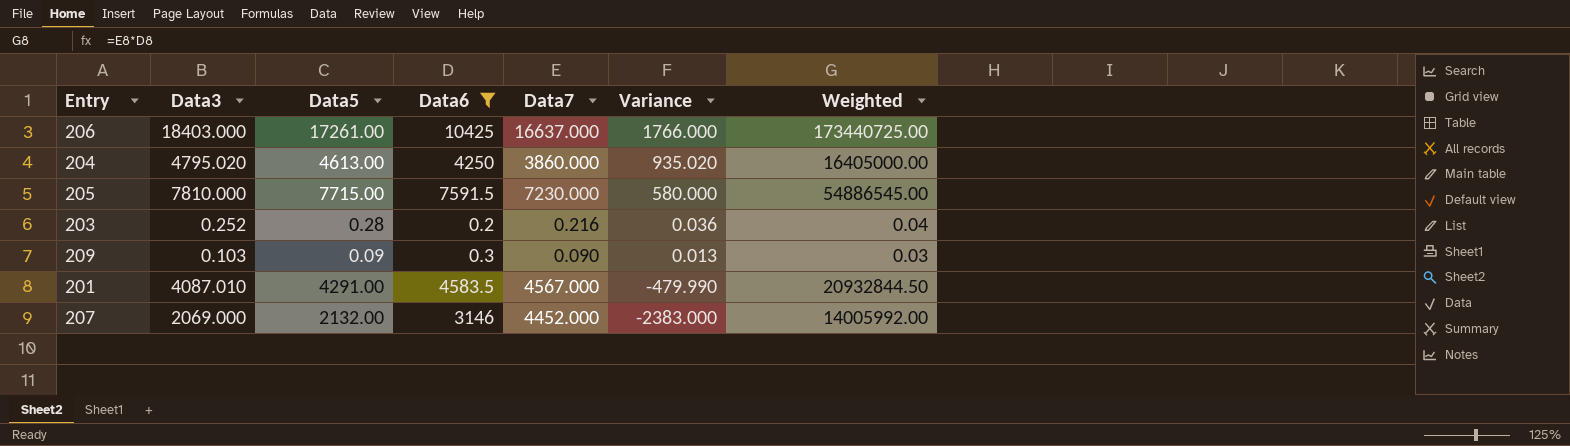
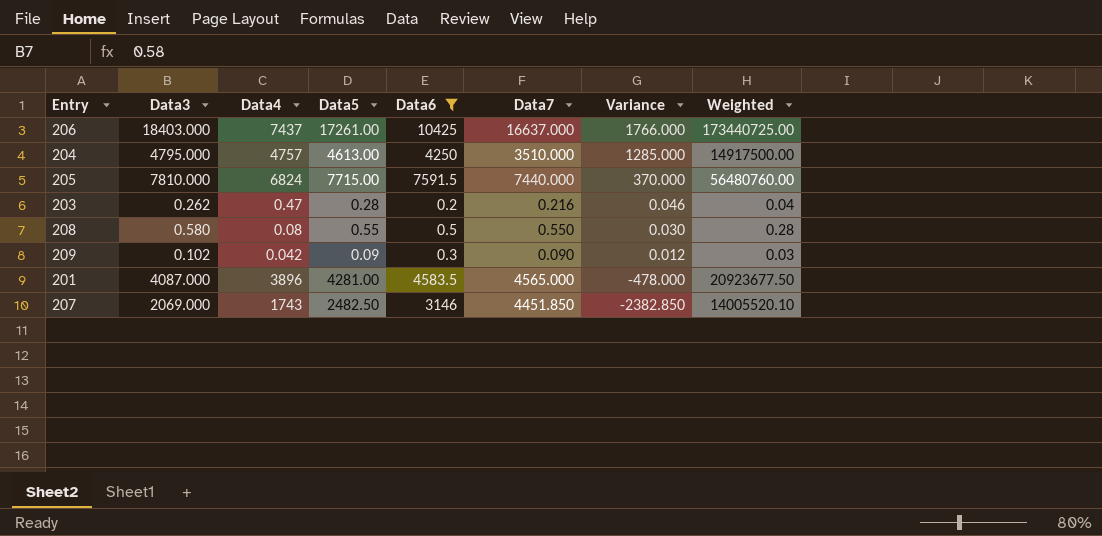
column Data4 | position: none -> 3
204 | Data3: 4795.020 -> 4795.000
204 | Data7: 3860.000 -> 3510.000
204 | Variance: 935.020 -> 1285.000
204 | Weighted: 16405000.00 -> 14917500.00
205 | Data7: 7230.000 -> 7440.000
205 | Variance: 580.000 -> 370.000
205 | Weighted: 54886545.00 -> 56480760.00
203 | Data3: 0.252 -> 0.262
203 | Variance: 0.036 -> 0.046
row 208: none -> 0.580 | 0.08 | 0.55 | 0.5 | 0.550 | 0.030 | 0.28
209 | Data3: 0.103 -> 0.102
209 | Variance: 0.013 -> 0.012
201 | Data3: 4087.010 -> 4087.000
201 | Data5: 4291.00 -> 4281.00
201 | Data7: 4567.000 -> 4565.000
201 | Variance: -479.990 -> -478.000
201 | Weighted: 20932844.50 -> 20923677.50
207 | Data5: 2132.00 -> 2482.50
207 | Data7: 4452.000 -> 4451.850
207 | Variance: -2383.000 -> -2382.850
207 | Weighted: 14005992.00 -> 14005520.10

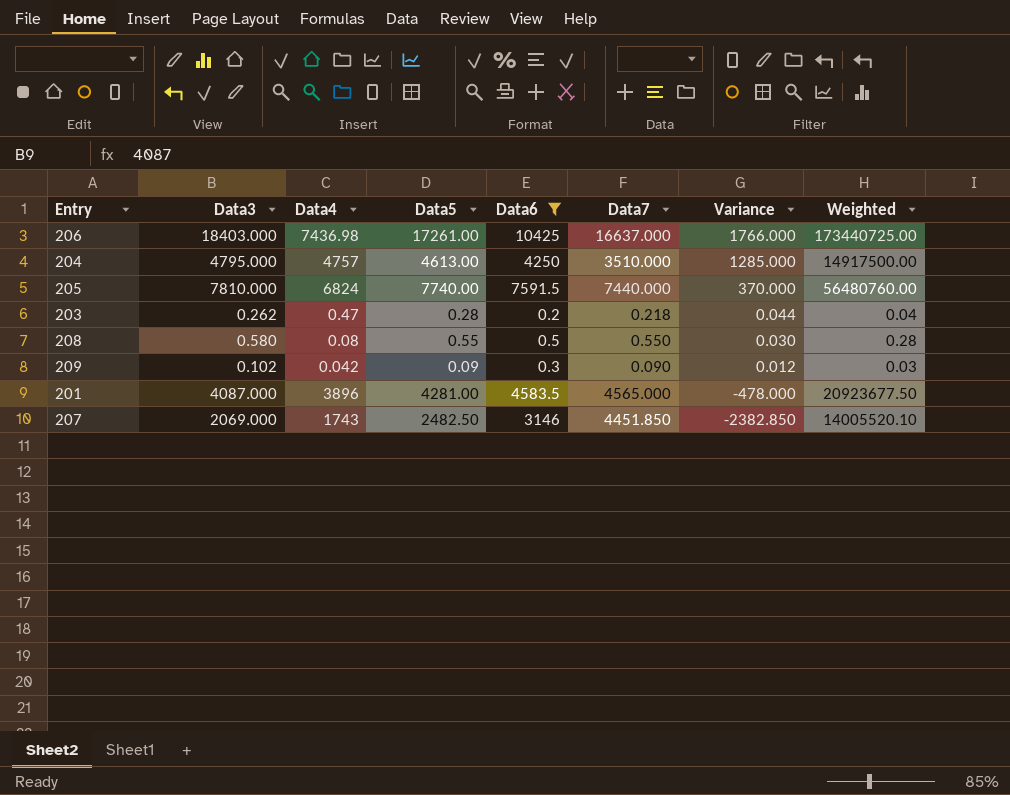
206 | Data4: 7437 -> 7436.98
205 | Data5: 7715.00 -> 7740.00
203 | Data7: 0.216 -> 0.218
203 | Variance: 0.046 -> 0.044

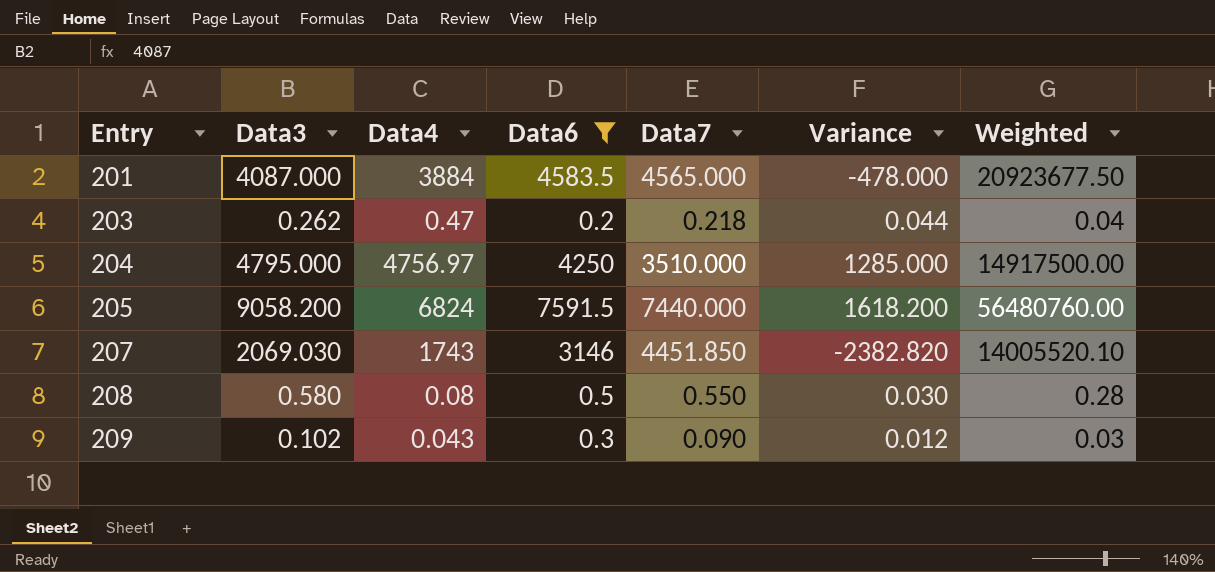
row order: Variance descending -> Entry ascending
column Data5 | position: 4 -> none
row 206: 18403.000 | 7436.98 | 17261.00 | 10425 | 16637.000 | 1766.000 | 173440725.00 -> none
201 | Data4: 3896 -> 3884
204 | Data4: 4757 -> 4756.97
205 | Data3: 7810.000 -> 9058.200
205 | Variance: 370.000 -> 1618.200
207 | Data3: 2069.000 -> 2069.030
207 | Variance: -2382.850 -> -2382.820
209 | Data4: 0.042 -> 0.043

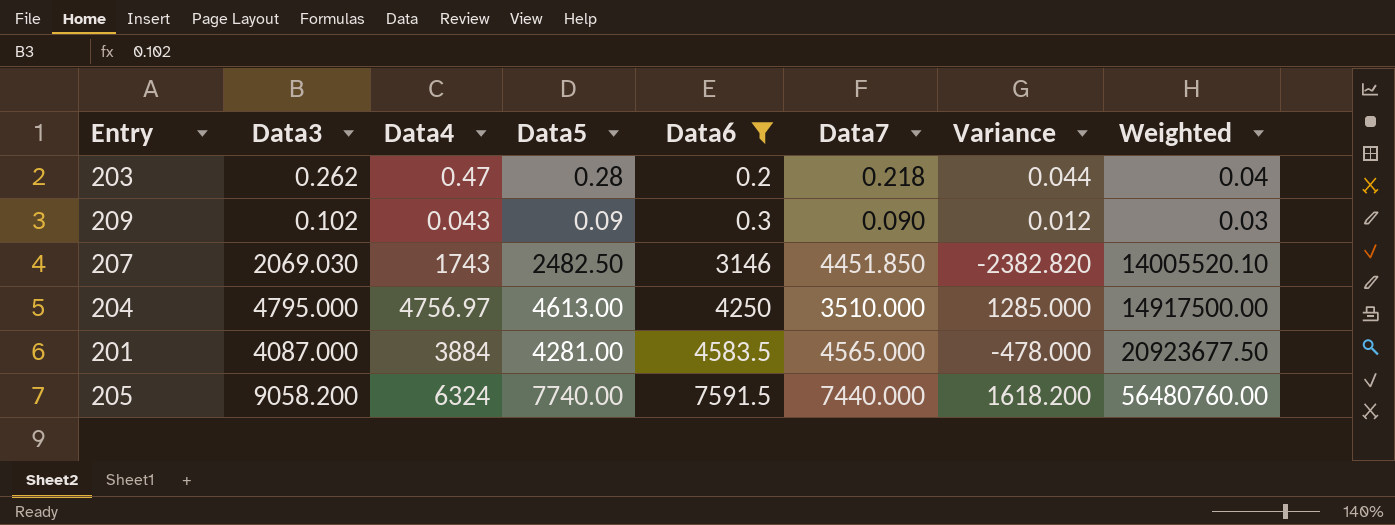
row order: Entry ascending -> Data6 ascending
column Data5 | position: none -> 4
row 208: 0.580 | 0.08 | 0.5 | 0.550 | 0.030 | 0.28 -> none
205 | Data4: 6824 -> 6324

